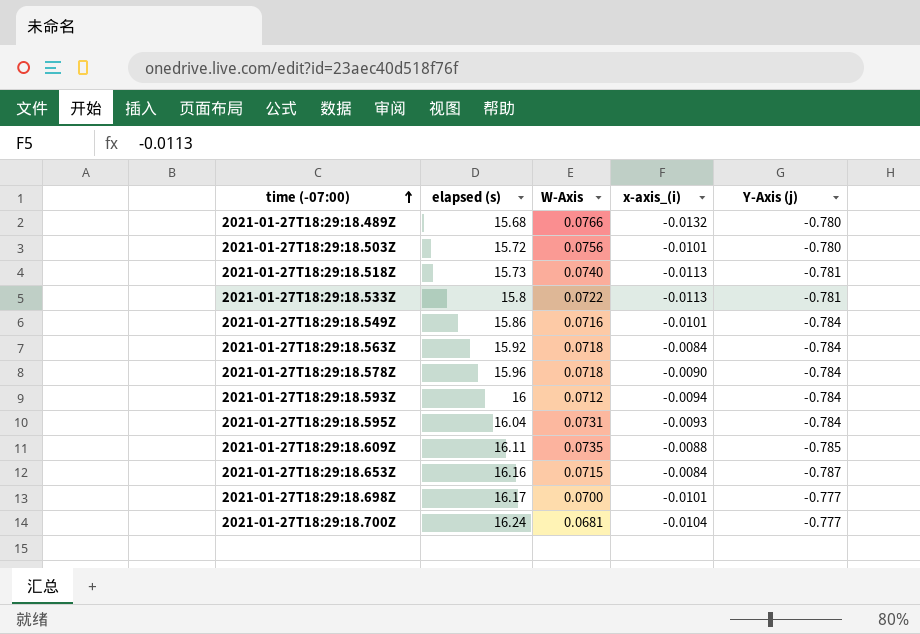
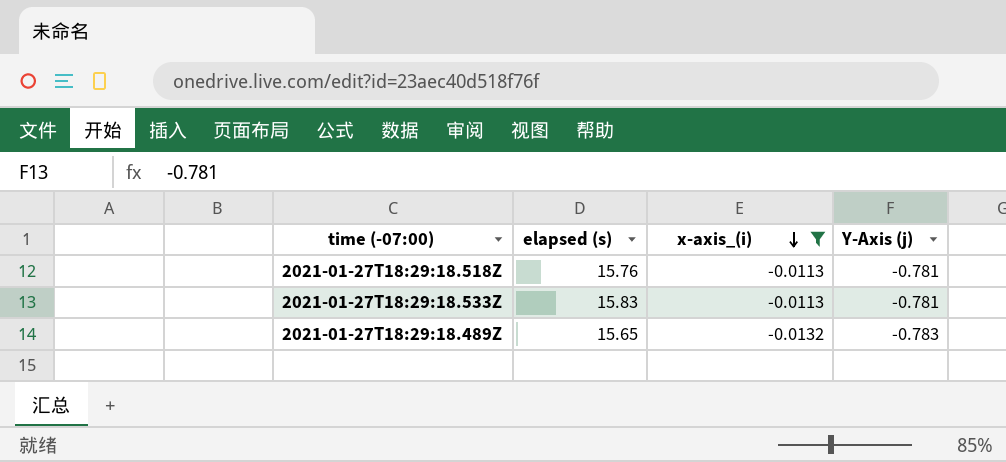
filter: none -> x-axis_(i) <= -0.0113
row order: time (-07:00) ascending -> x-axis_(i) descending
column W-Axis | position: 3 -> none
2021-01-27T18:29:18.518Z | elapsed (s): 15.73 -> 15.76
2021-01-27T18:29:18.533Z | elapsed (s): 15.8 -> 15.83
2021-01-27T18:29:18.489Z | elapsed (s): 15.68 -> 15.65
2021-01-27T18:29:18.489Z | Y-Axis (j): -0.780 -> -0.783

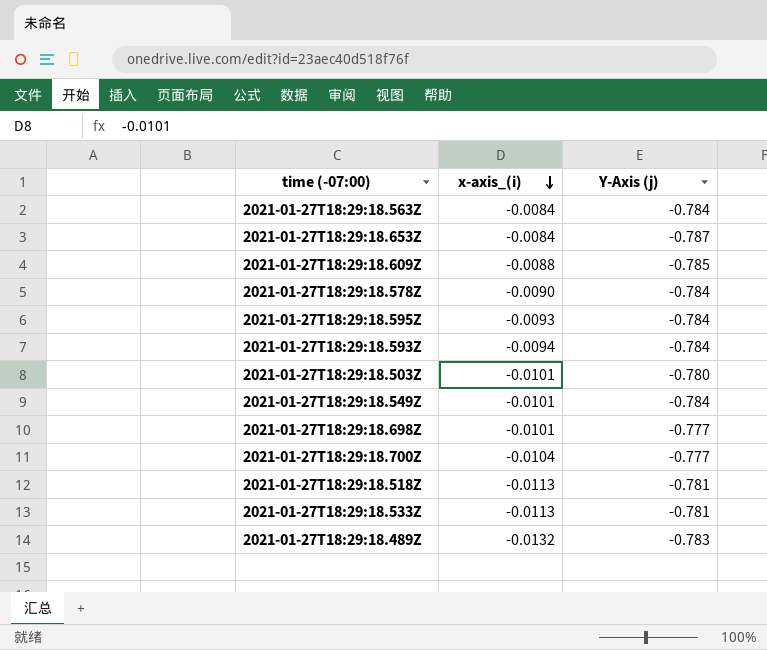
filter: x-axis_(i) <= -0.0113 -> none
column elapsed (s) | position: 2 -> none

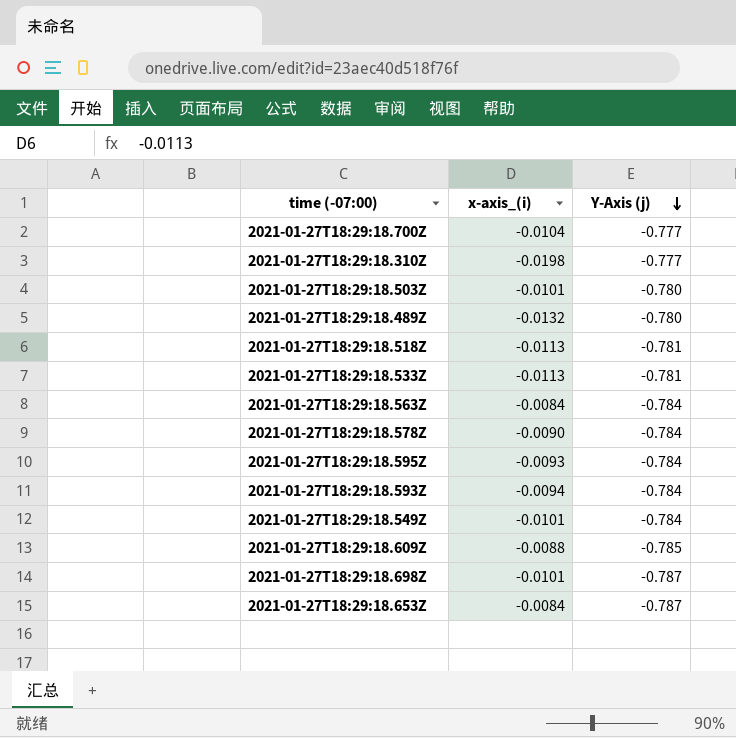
row order: x-axis_(i) descending -> Y-Axis (j) descending
row 2021-01-27T18:29:18.310Z: none -> -0.0198 | -0.777
2021-01-27T18:29:18.489Z | Y-Axis (j): -0.783 -> -0.780
2021-01-27T18:29:18.698Z | Y-Axis (j): -0.777 -> -0.787

